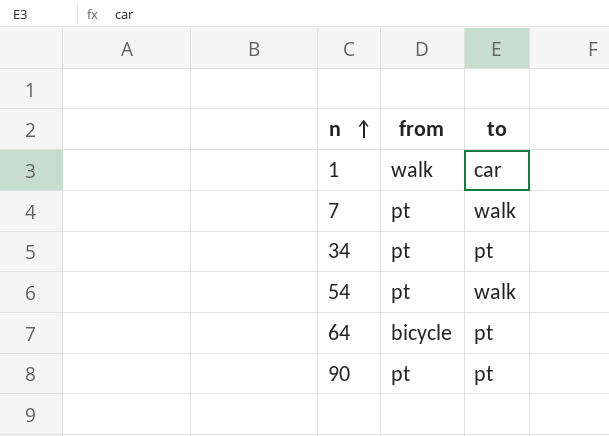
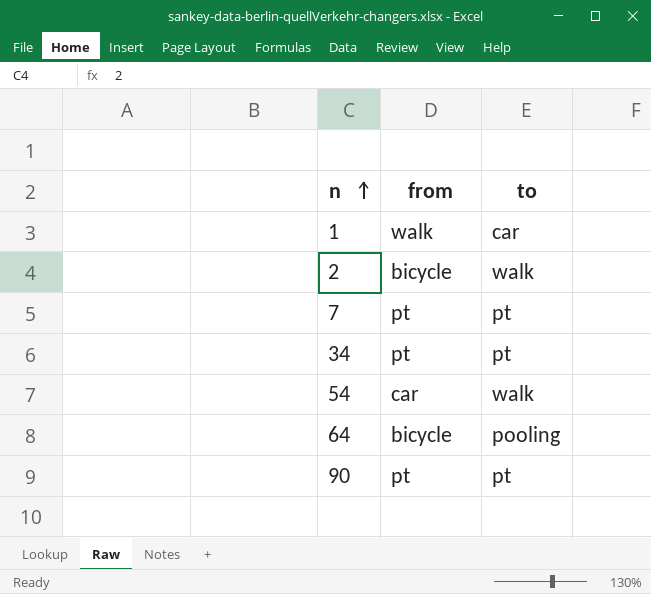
row 2: none -> bicycle | walk
7 | to: walk -> pt
54 | from: pt -> car
64 | to: pt -> pooling

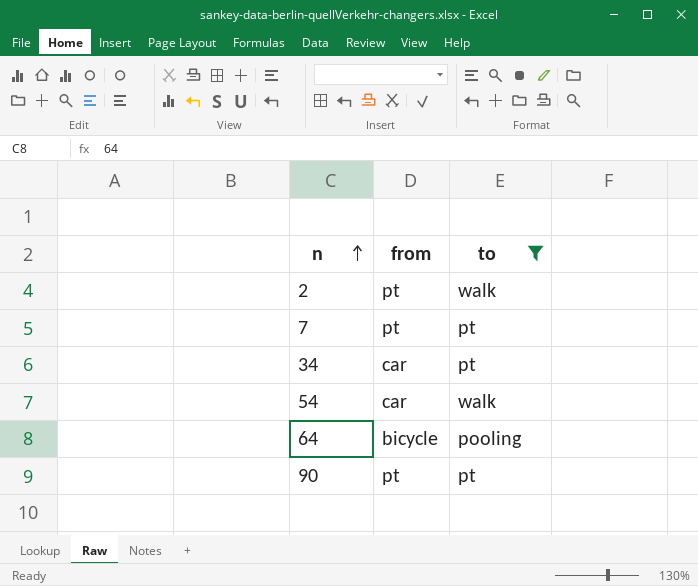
filter: none -> to != car
2 | from: bicycle -> pt
34 | from: pt -> car

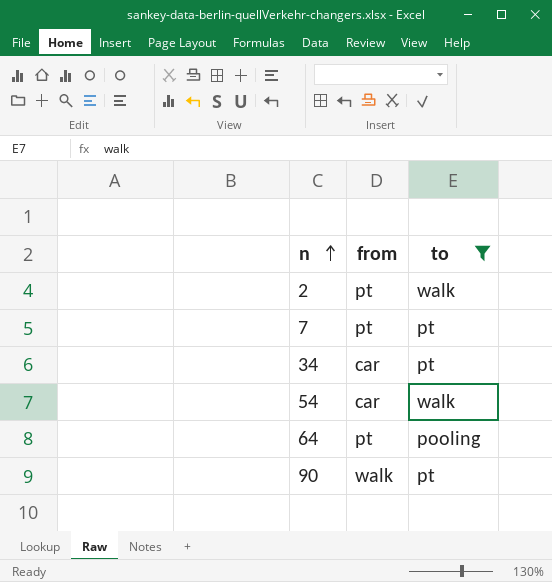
64 | from: bicycle -> pt
90 | from: pt -> walk

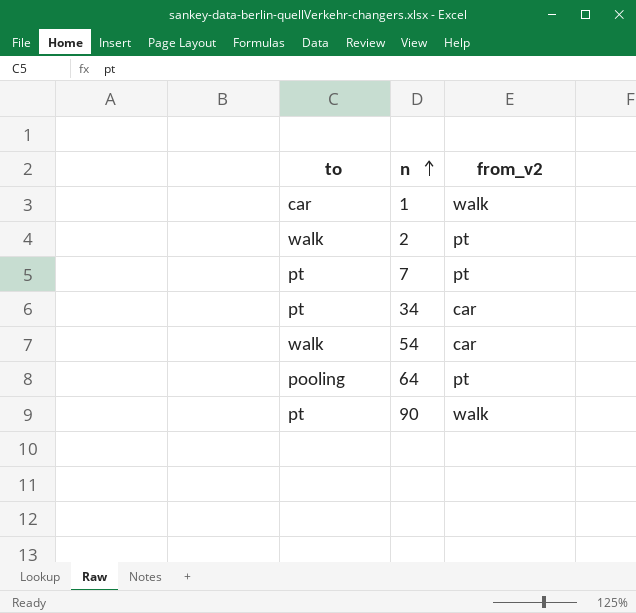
filter: to != car -> none
column to | position: 3 -> 1
column name: from -> from_v2

